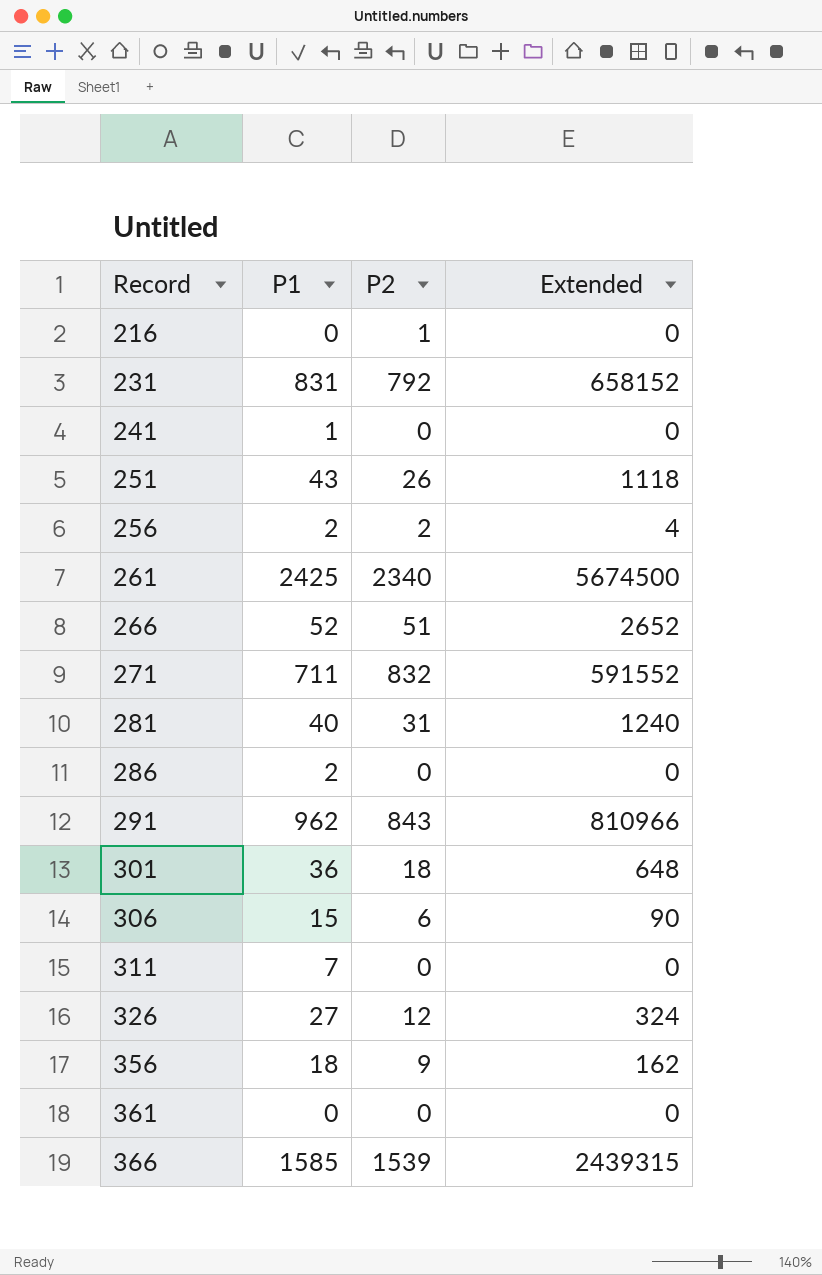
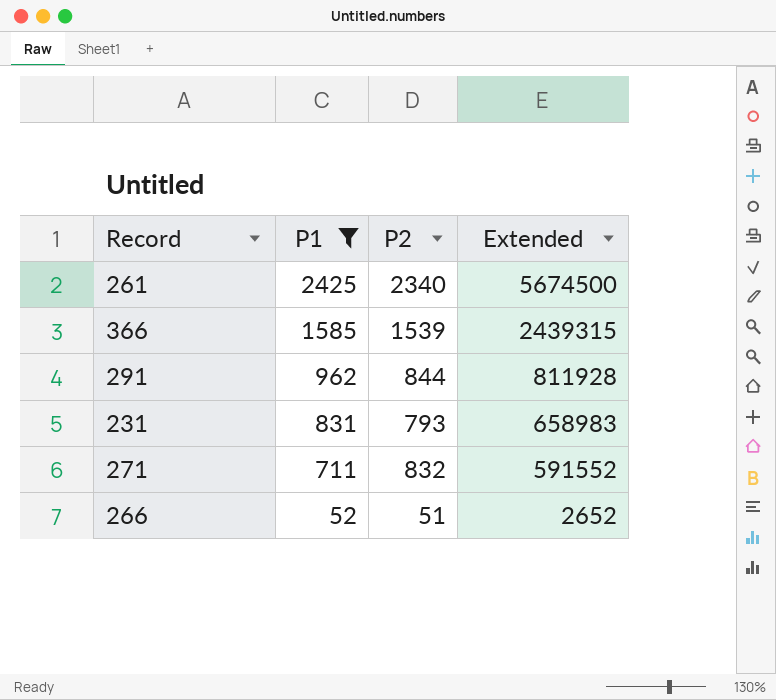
filter: none -> P1 >= 52
row order: Record ascending -> P1 descending
291 | P2: 843 -> 844
291 | Extended: 810966 -> 811928
231 | P2: 792 -> 793
231 | Extended: 658152 -> 658983

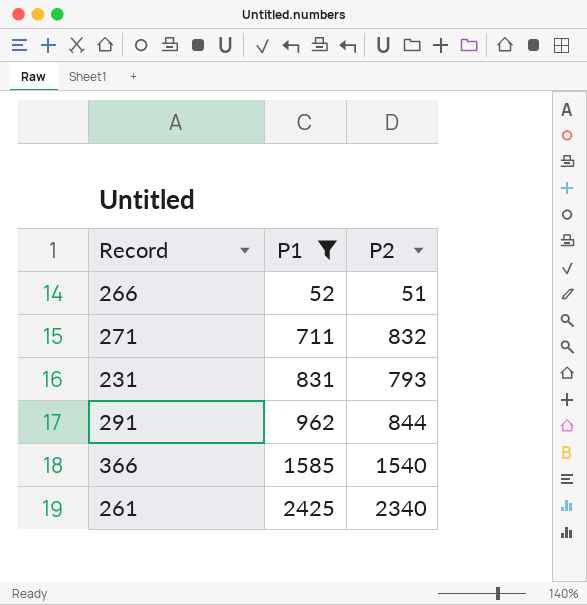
row order: P1 descending -> P1 ascending
column Extended | formula: [P1] * [P2] -> none
366 | P2: 1539 -> 1540

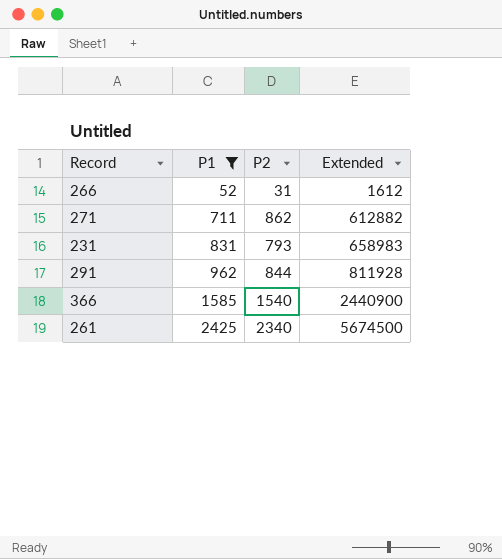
column Extended | formula: none -> [P1] * [P2]
266 | P2: 51 -> 31
271 | P2: 832 -> 862

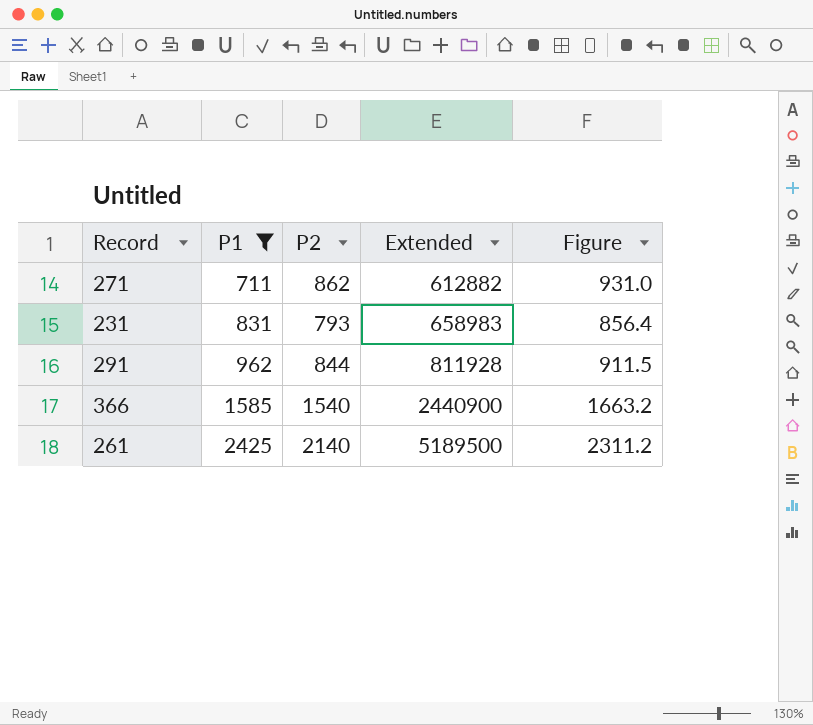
column Figure | formula: none -> [P2] * 1.08
row 266: 52 | 31 | 1612 -> none
261 | P2: 2340 -> 2140
261 | Extended: 5674500 -> 5189500

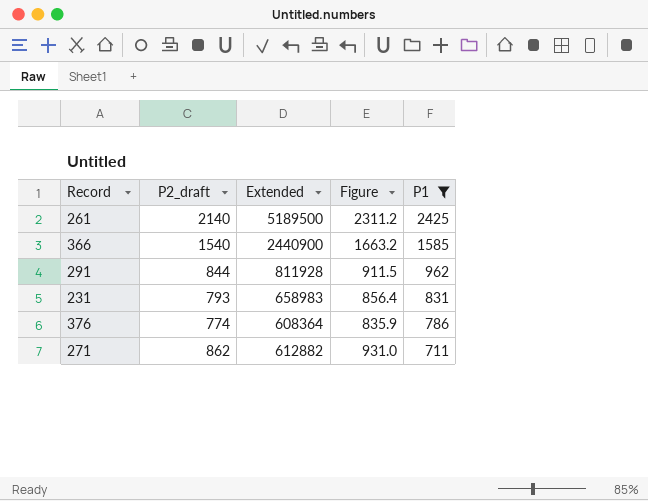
row order: P1 ascending -> P1 descending
column name: P2 -> P2_draft
column P1 | position: 2 -> 5
row 376: none -> 774 | 608364 | 835.9 | 786

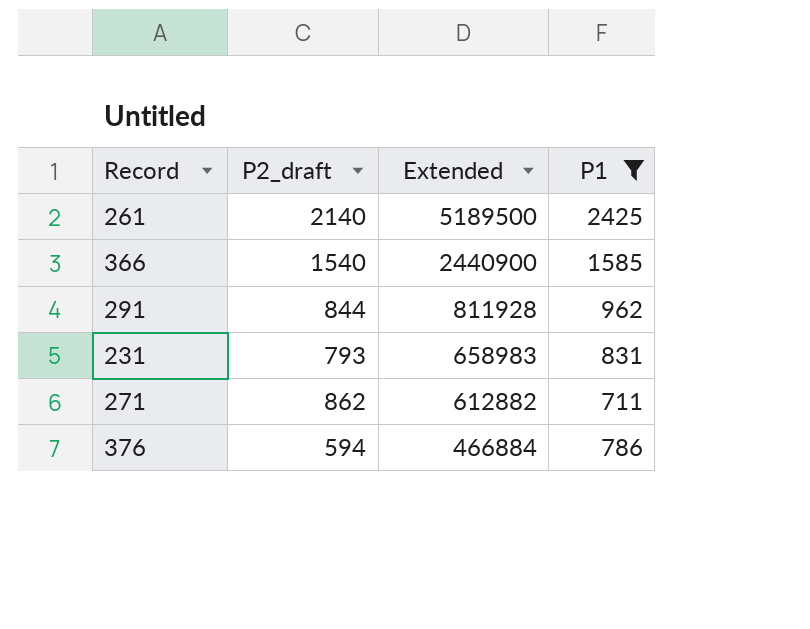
row order: P1 descending -> Extended descending
column Figure | formula: [P2_draft] * 1.08 -> none
376 | P2_draft: 774 -> 594
376 | Extended: 608364 -> 466884

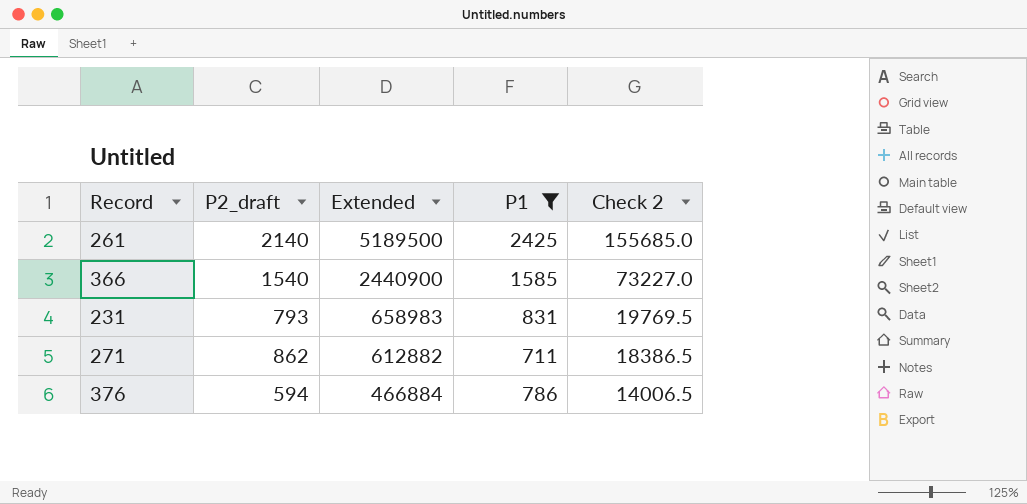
column Check 2 | formula: none -> [Extended] * 0.03
row 291: 844 | 811928 | 962 -> none

